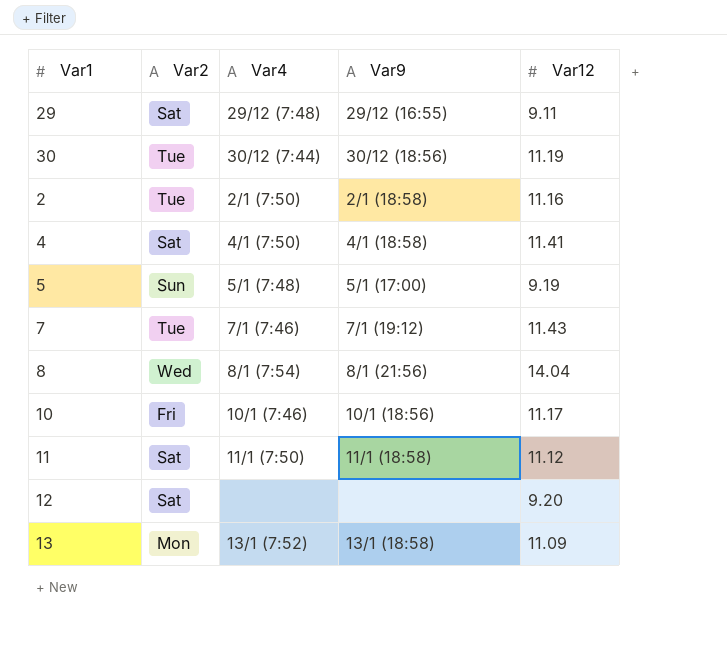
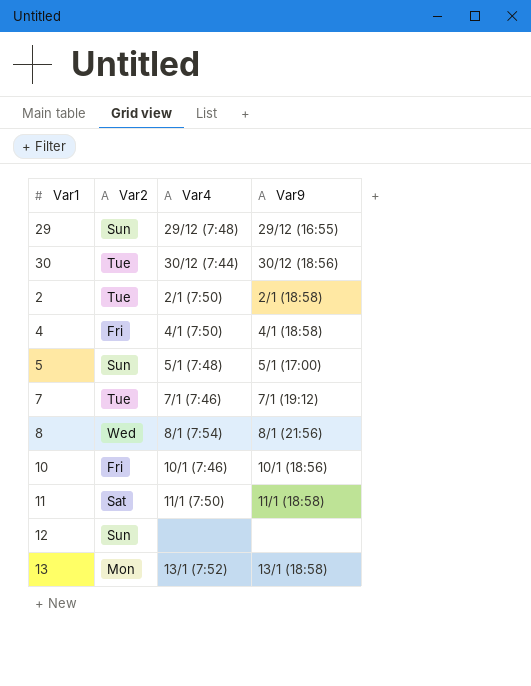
column Var12 | position: 5 -> none
29 | Var2: Sat -> Sun
4 | Var2: Sat -> Fri
12 | Var2: Sat -> Sun

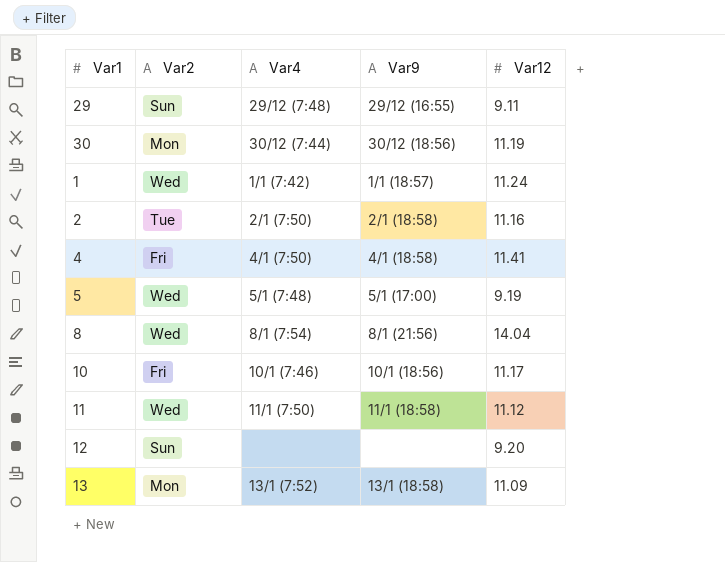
column Var12 | position: none -> 5
row 7: Tue | 7/1 (7:46) | 7/1 (19:12) -> none
30 | Var2: Tue -> Mon
row 1: none -> Wed | 1/1 (7:42) | 1/1 (18:57) | 11.24
5 | Var2: Sun -> Wed
11 | Var2: Sat -> Wed

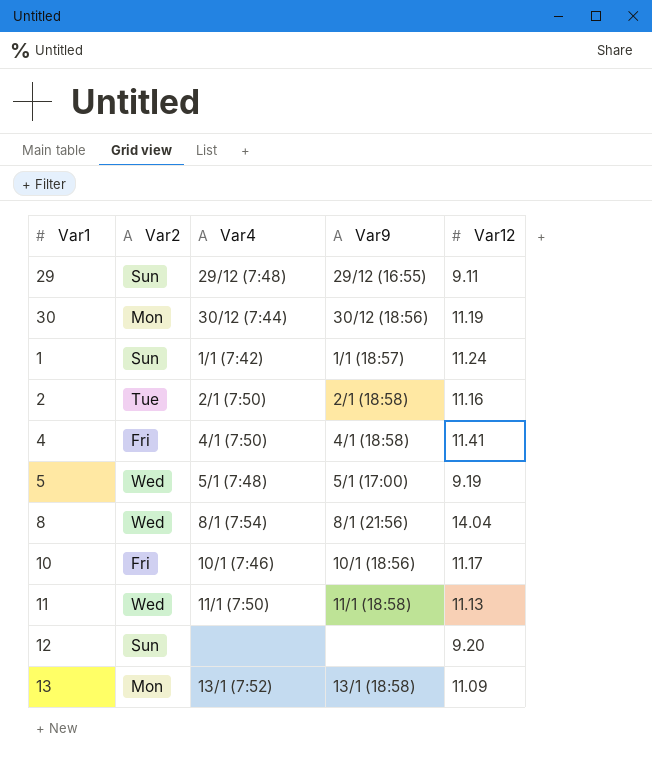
1 | Var2: Wed -> Sun
11 | Var12: 11.12 -> 11.13

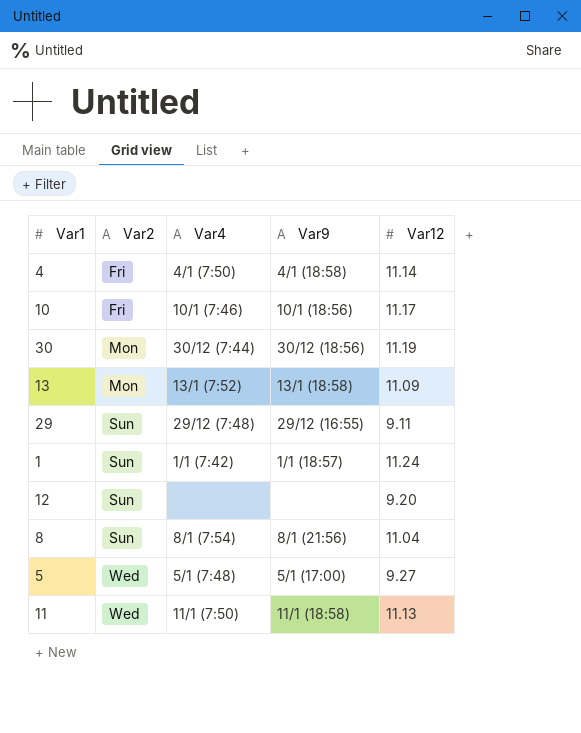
row order: none -> Var2 ascending
row 2: Tue | 2/1 (7:50) | 2/1 (18:58) | 11.16 -> none
4 | Var12: 11.41 -> 11.14
8 | Var2: Wed -> Sun
8 | Var12: 14.04 -> 11.04
5 | Var12: 9.19 -> 9.27

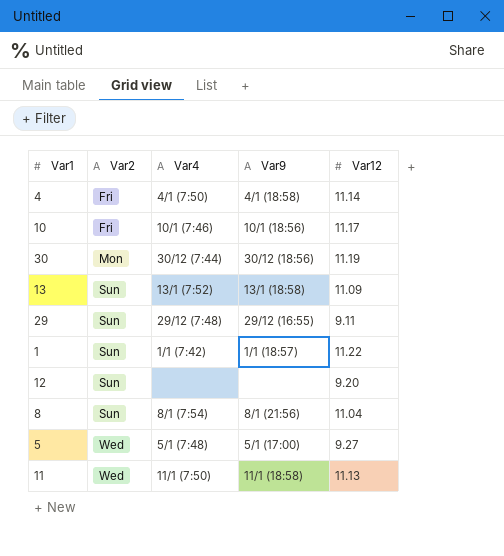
13 | Var2: Mon -> Sun
1 | Var12: 11.24 -> 11.22

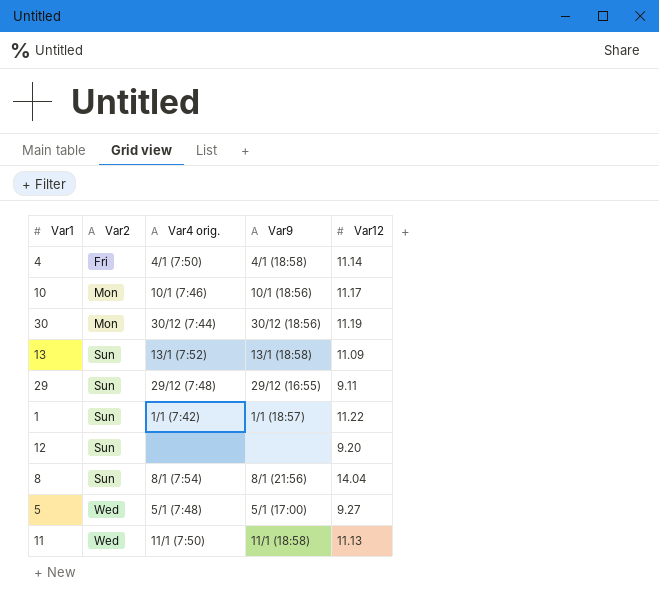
column name: Var4 -> Var4 orig.
10 | Var2: Fri -> Mon
8 | Var12: 11.04 -> 14.04

